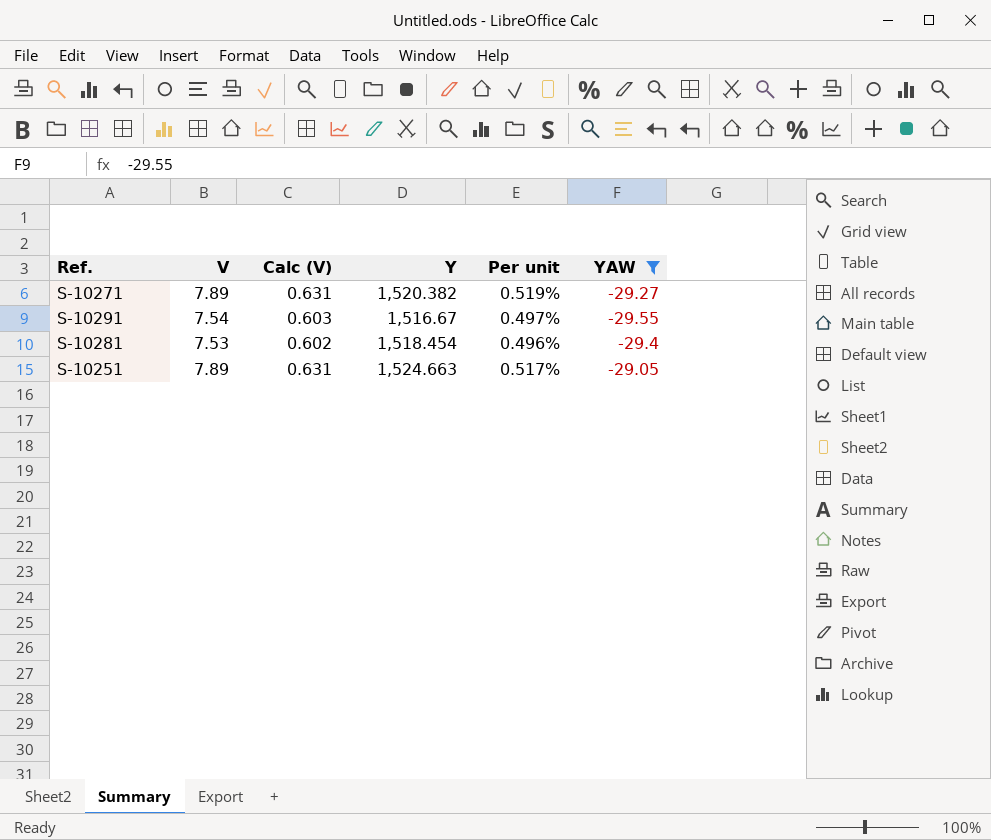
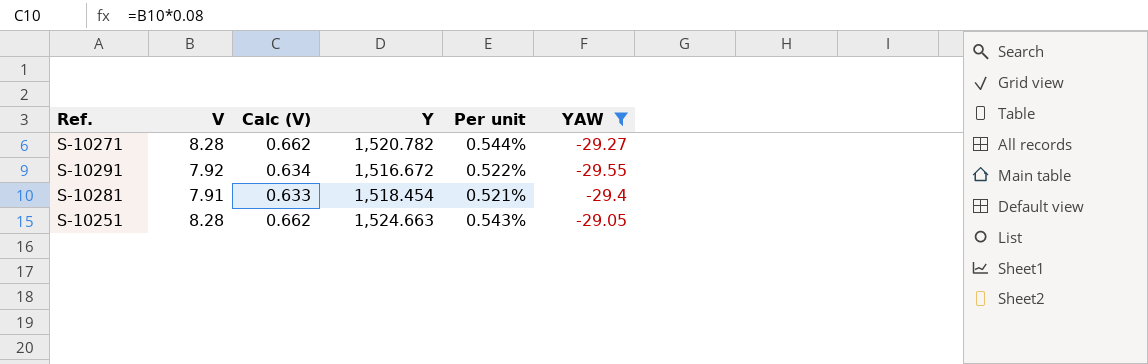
S-10271 | V: 7.89 -> 8.28
S-10271 | Calc (V): 0.631 -> 0.662
S-10271 | Y: 1,520.382 -> 1,520.782
S-10271 | Per unit: 0.519% -> 0.544%
S-10291 | V: 7.54 -> 7.92
S-10291 | Calc (V): 0.603 -> 0.634
S-10291 | Y: 1,516.67 -> 1,516.672
S-10291 | Per unit: 0.497% -> 0.522%
S-10281 | V: 7.53 -> 7.91
S-10281 | Calc (V): 0.602 -> 0.633
S-10281 | Per unit: 0.496% -> 0.521%
S-10251 | V: 7.89 -> 8.28
S-10251 | Calc (V): 0.631 -> 0.662
S-10251 | Per unit: 0.517% -> 0.543%

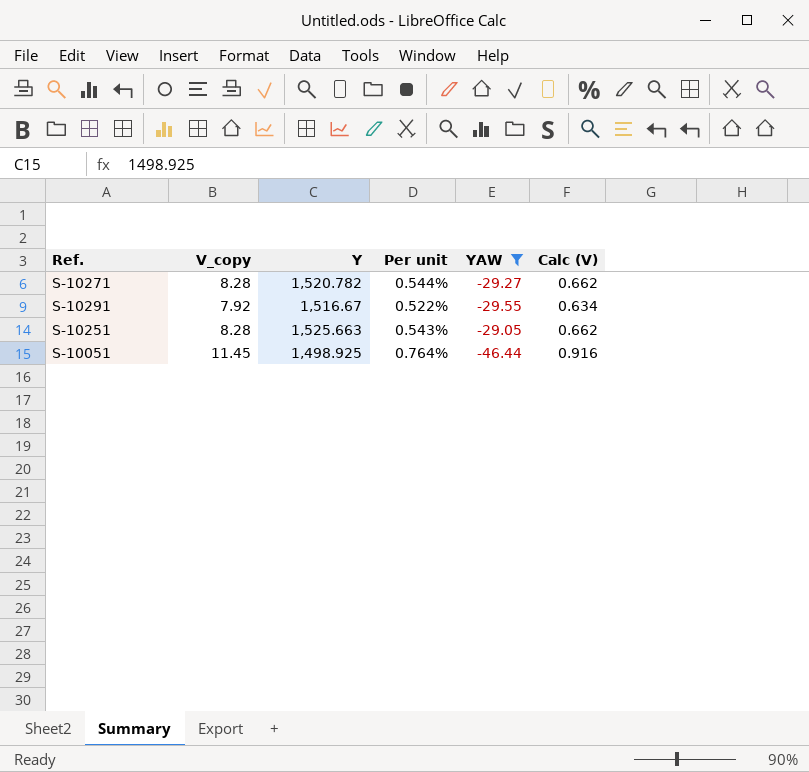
column name: V -> V_copy
column Calc (V) | position: 3 -> 6
row S-10281: 7.91 | 0.633 | 1,518.454 | 0.521% | -29.4 -> none
S-10291 | Y: 1,516.672 -> 1,516.67
S-10251 | Y: 1,524.663 -> 1,525.663
row S-10051: none -> 11.45 | 1,498.925 | 0.764% | -46.44 | 0.916

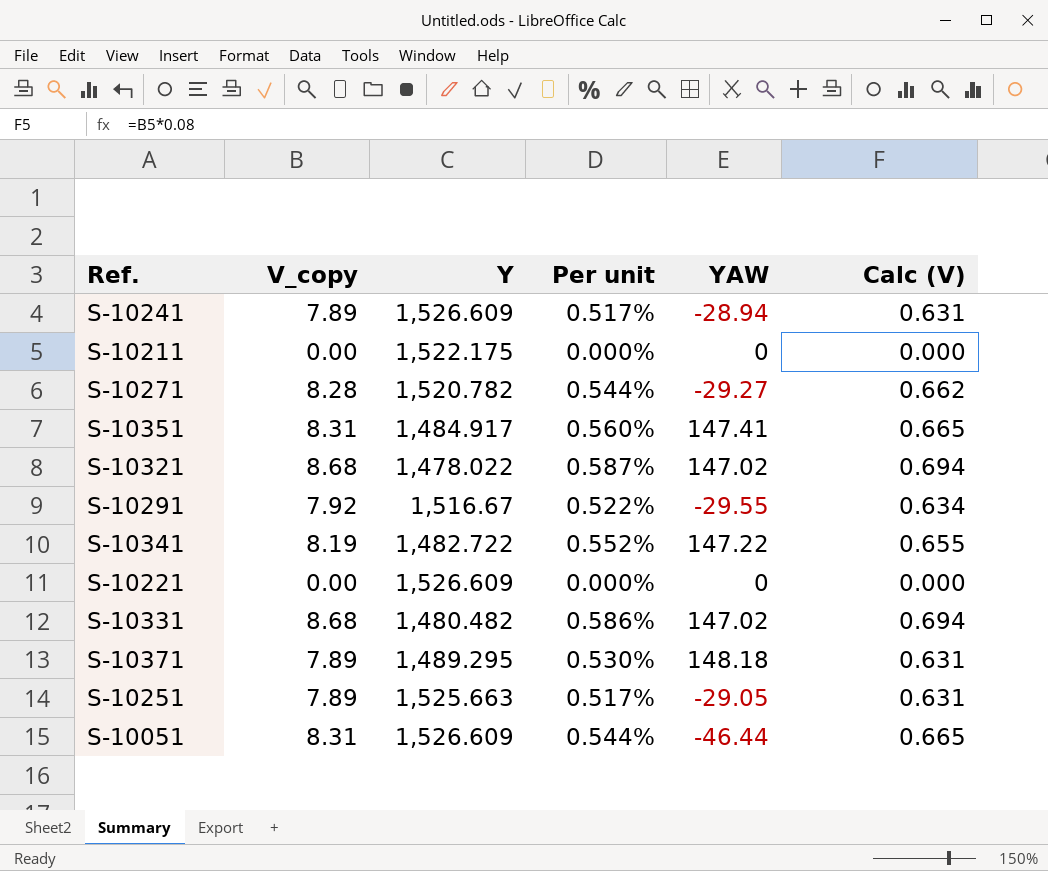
filter: YAW <= -29.05 -> none
S-10251 | V_copy: 8.28 -> 7.89
S-10251 | Per unit: 0.543% -> 0.517%
S-10251 | Calc (V): 0.662 -> 0.631
S-10051 | V_copy: 11.45 -> 8.31
S-10051 | Y: 1,498.925 -> 1,526.609
S-10051 | Per unit: 0.764% -> 0.544%
S-10051 | Calc (V): 0.916 -> 0.665

